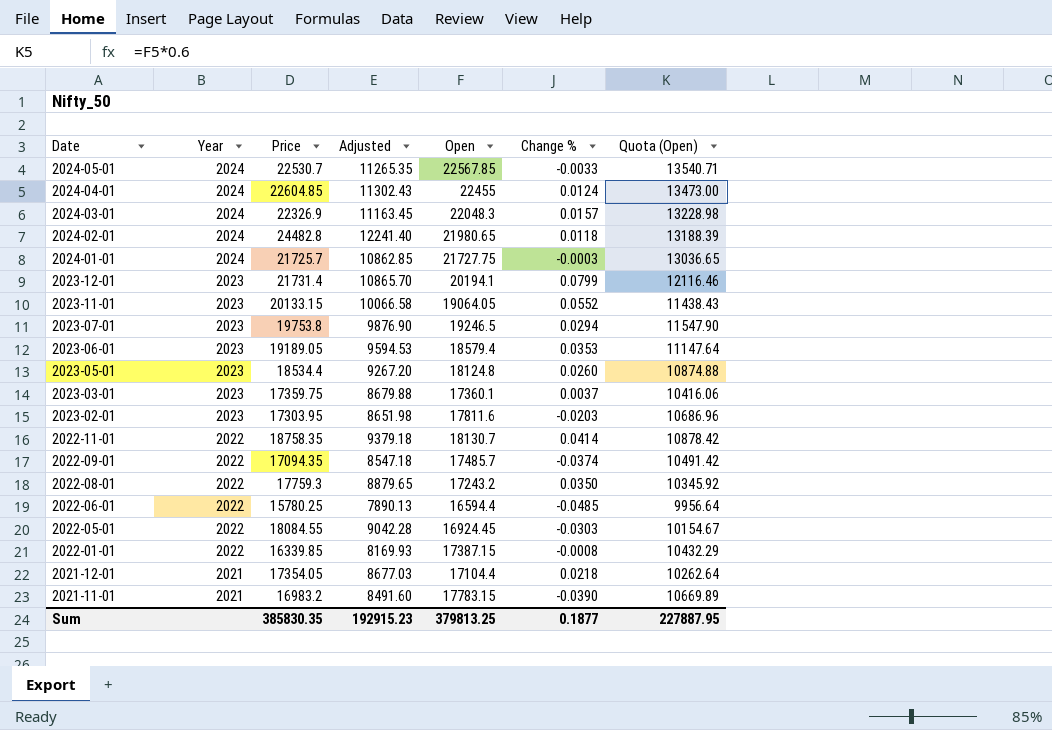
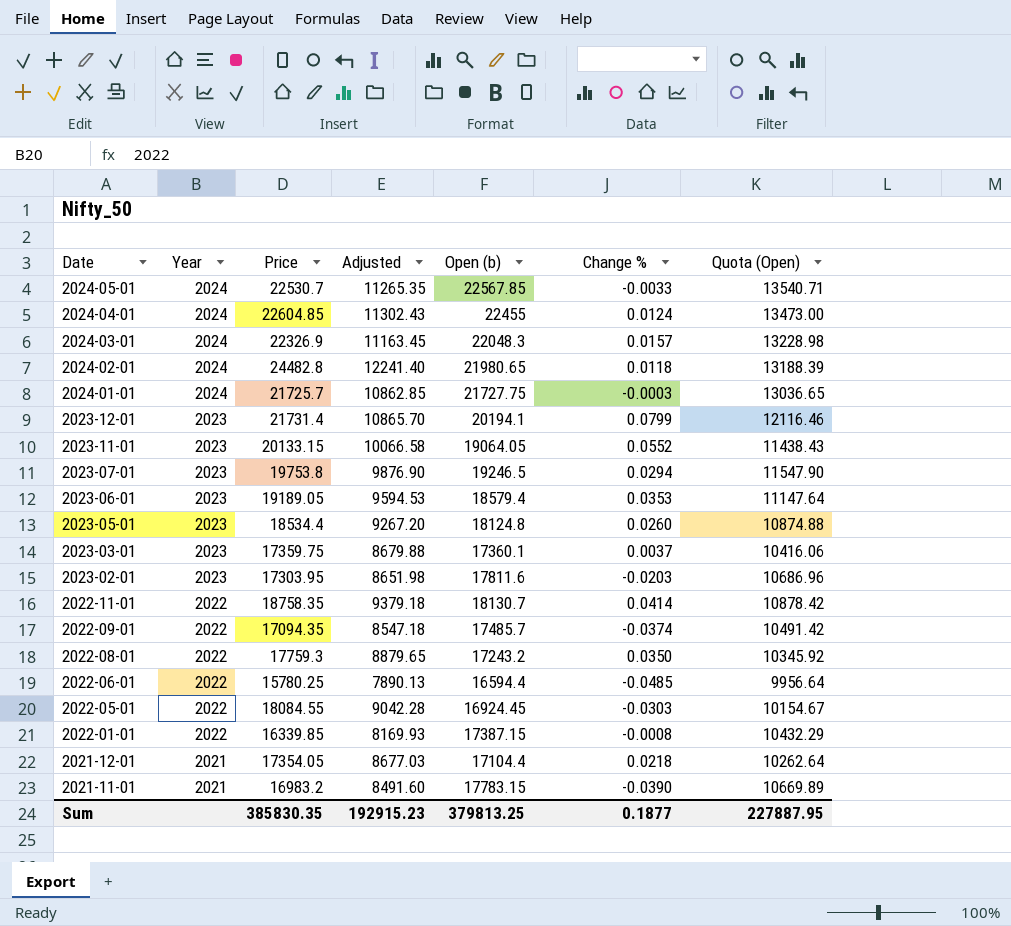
column name: Open -> Open (b)

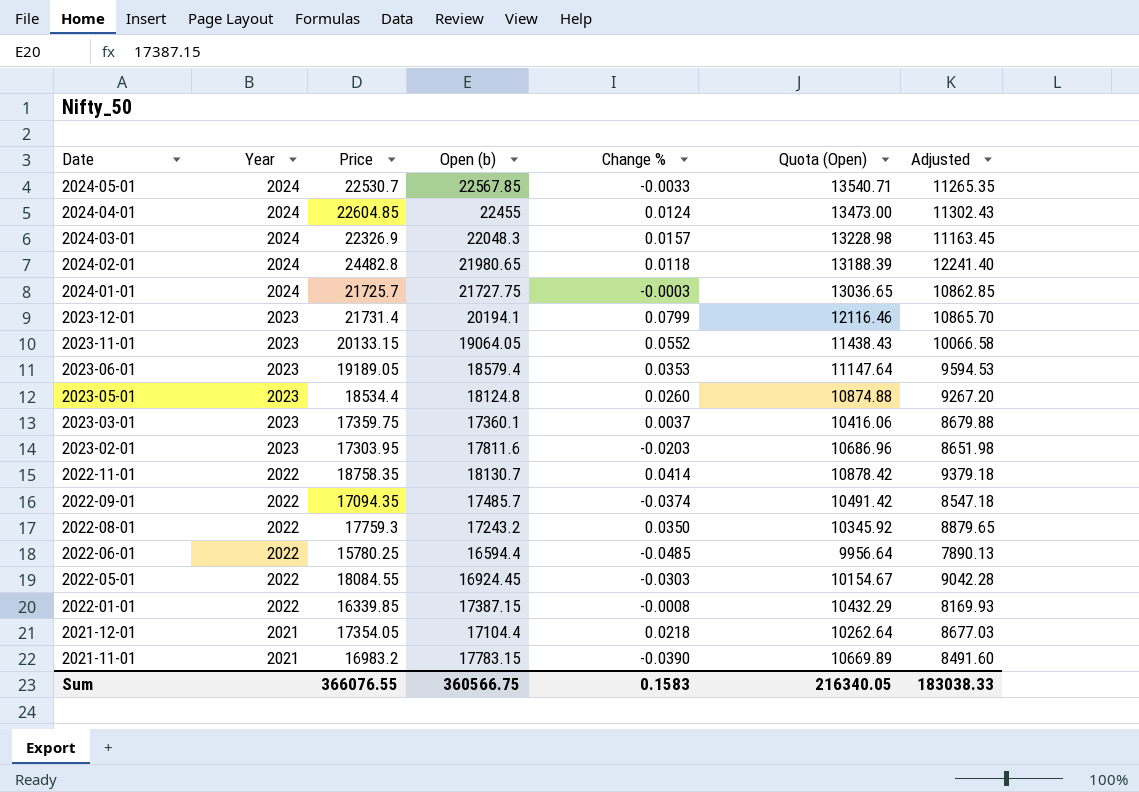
column Adjusted | position: 4 -> 7
row 2023-07-01: 2023 | 19753.8 | 9876.90 | 19246.5 | 0.0294 | 11547.90 -> none
Sum | Price: 385830.35 -> 366076.55
Sum | Open (b): 379813.25 -> 360566.75
Sum | Change %: 0.1877 -> 0.1583
Sum | Quota (Open): 227887.95 -> 216340.05
Sum | Adjusted: 192915.23 -> 183038.33

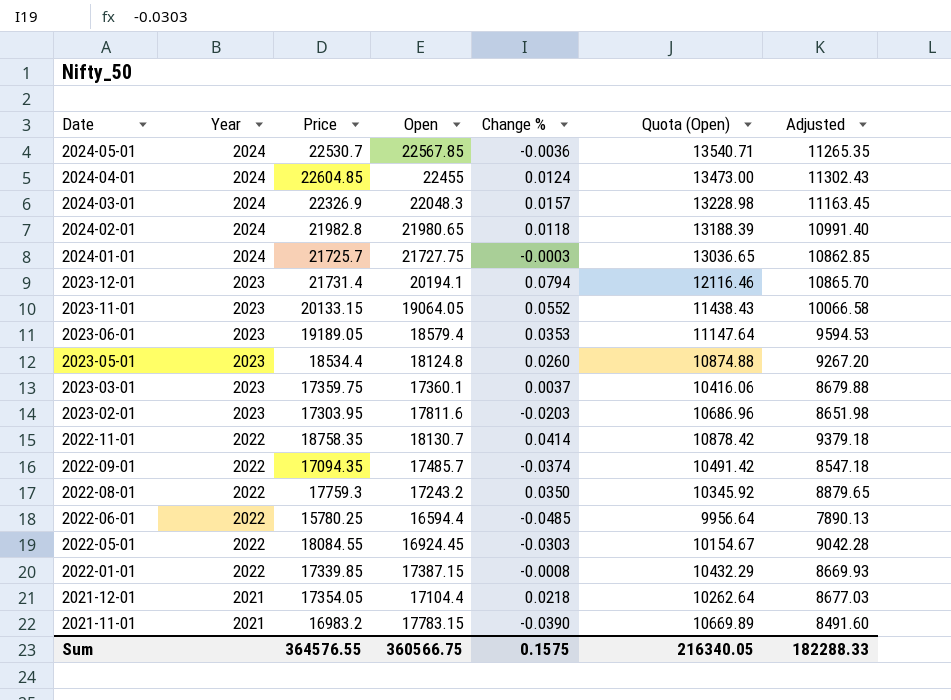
column name: Open (b) -> Open
2024-05-01 | Change %: -0.0033 -> -0.0036
2024-02-01 | Price: 24482.8 -> 21982.8
2024-02-01 | Adjusted: 12241.40 -> 10991.40
2023-12-01 | Change %: 0.0799 -> 0.0794
2022-01-01 | Price: 16339.85 -> 17339.85
2022-01-01 | Adjusted: 8169.93 -> 8669.93
Sum | Price: 366076.55 -> 364576.55
Sum | Change %: 0.1583 -> 0.1575
Sum | Adjusted: 183038.33 -> 182288.33

